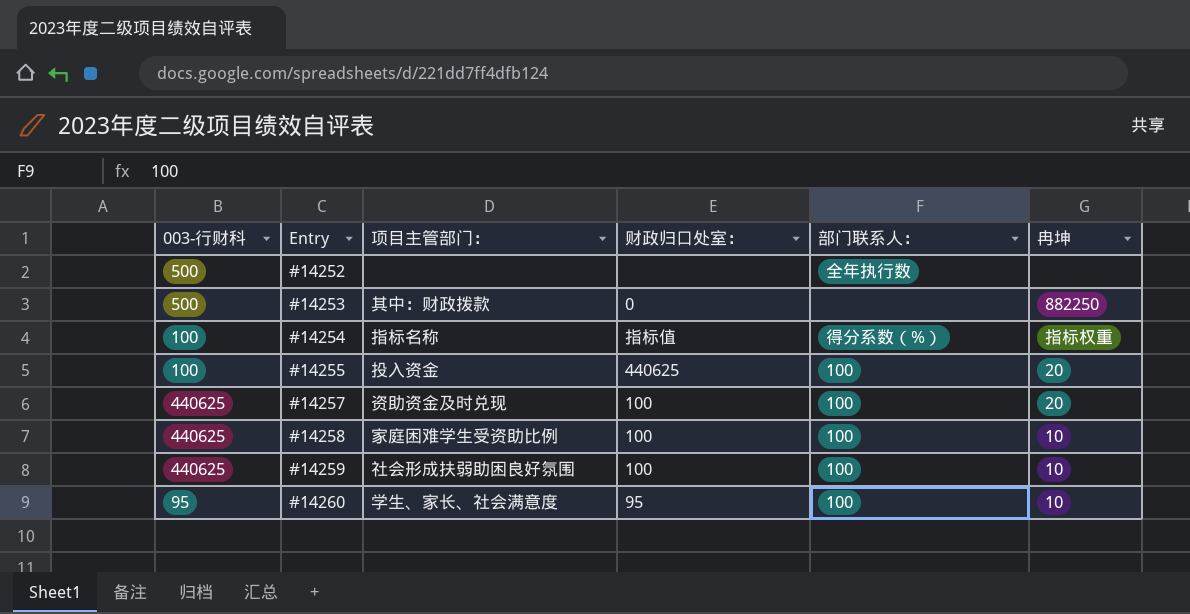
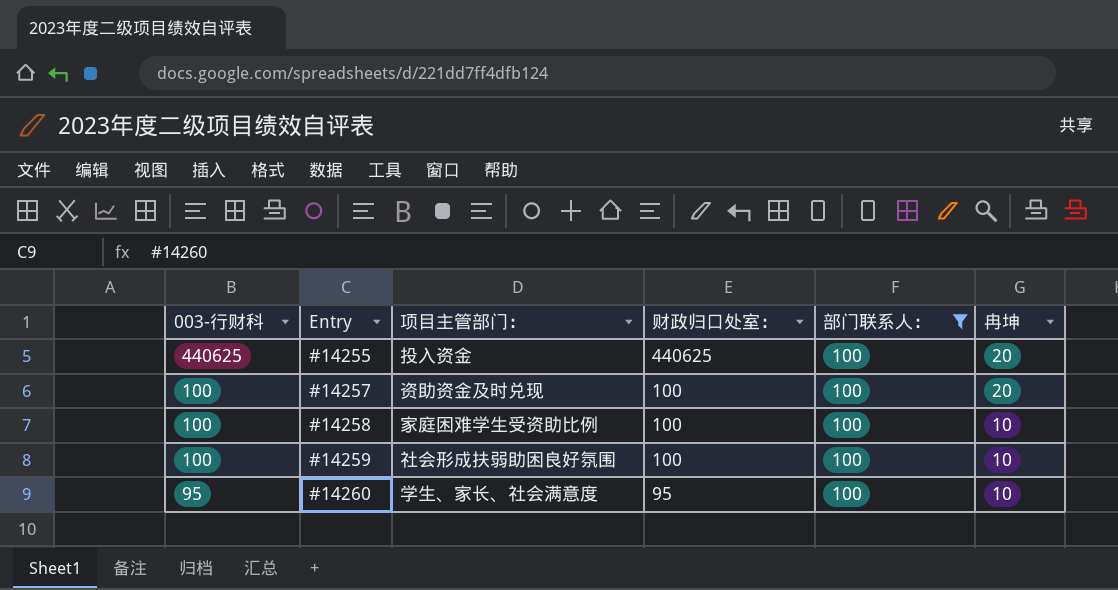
filter: none -> 部门联系人： = 100
#14255 | 003-行财科: 100 -> 440625
#14257 | 003-行财科: 440625 -> 100
#14258 | 003-行财科: 440625 -> 100
#14259 | 003-行财科: 440625 -> 100

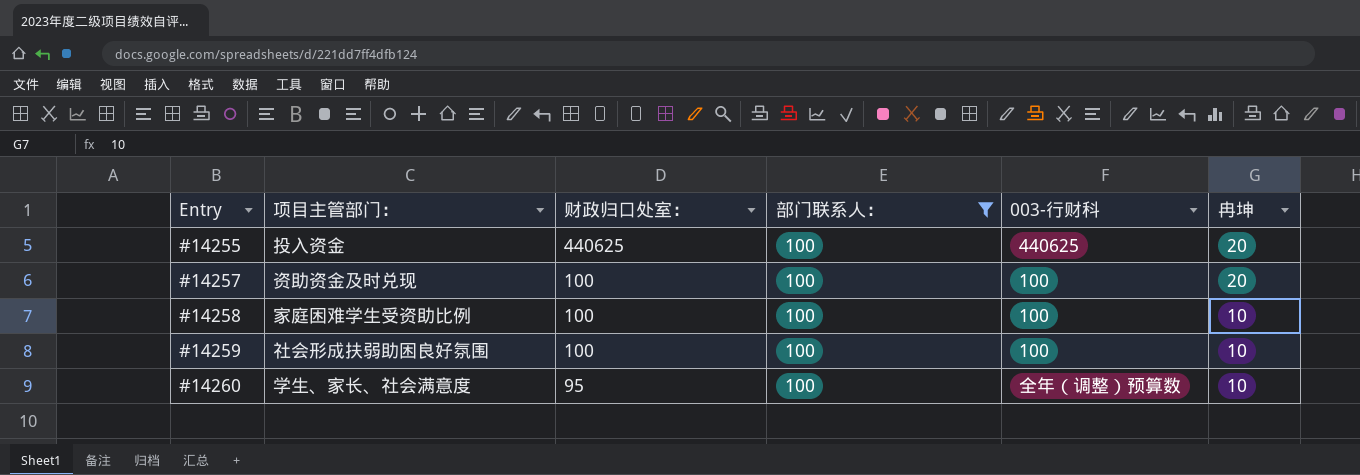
column 003-行财科 | position: 1 -> 5
#14260 | 003-行财科: 95 -> 全年（调整）预算数

